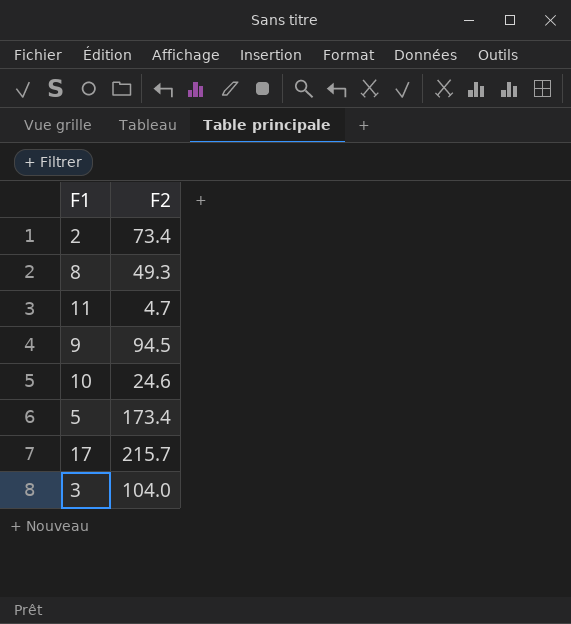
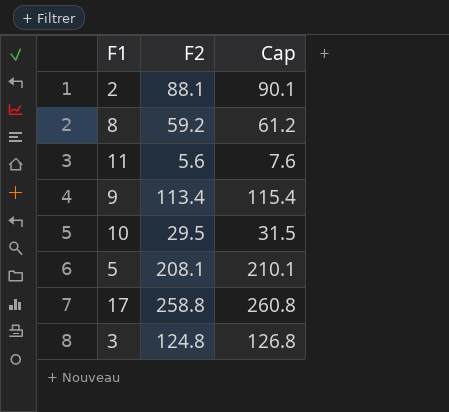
column Cap | formula: none -> [F2] + 2
2 | F2: 73.4 -> 88.1
8 | F2: 49.3 -> 59.2
11 | F2: 4.7 -> 5.6
9 | F2: 94.5 -> 113.4
10 | F2: 24.6 -> 29.5
5 | F2: 173.4 -> 208.1
17 | F2: 215.7 -> 258.8
3 | F2: 104.0 -> 124.8

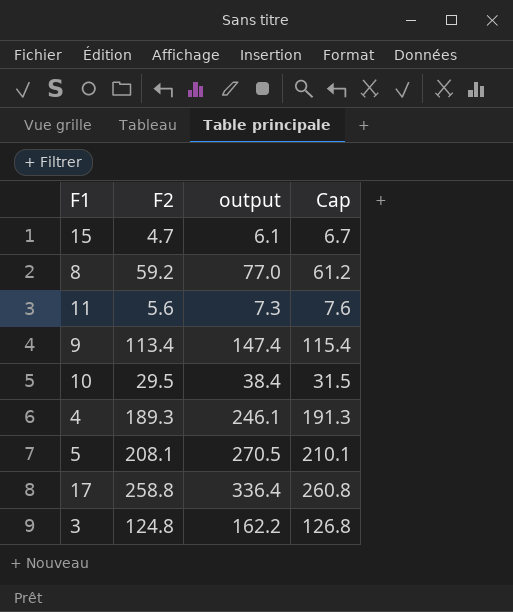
column output | formula: none -> [F2] * 1.3
row 2: 88.1 | 90.1 -> none
row 15: none -> 4.7 | 6.1 | 6.7
row 4: none -> 189.3 | 246.1 | 191.3

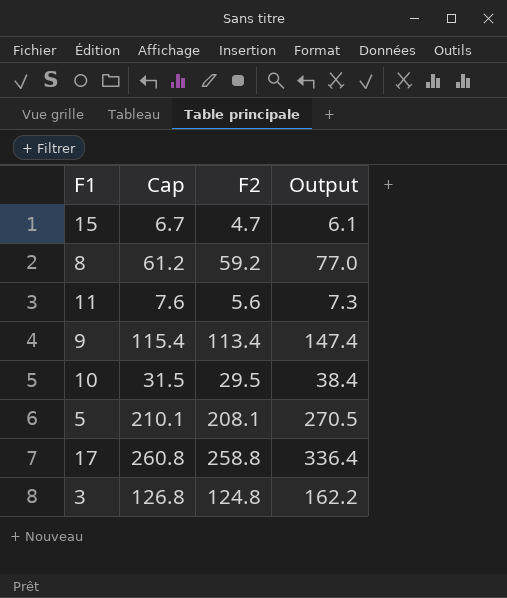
column Cap | position: 4 -> 2
column name: output -> Output
row 4: 189.3 | 246.1 | 191.3 -> none

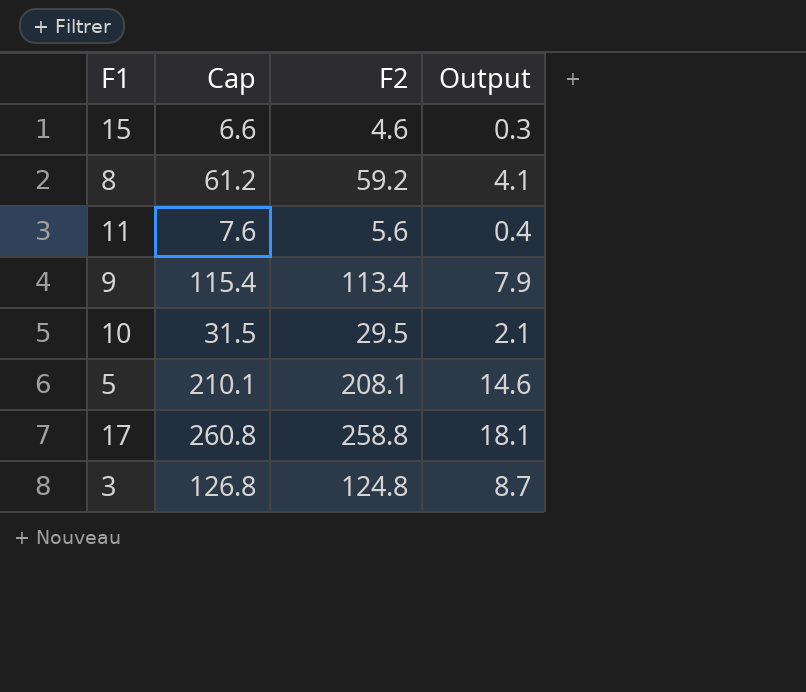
column Output | formula: [F2] * 1.3 -> [F2] * 0.07
15 | Cap: 6.7 -> 6.6
15 | F2: 4.7 -> 4.6

